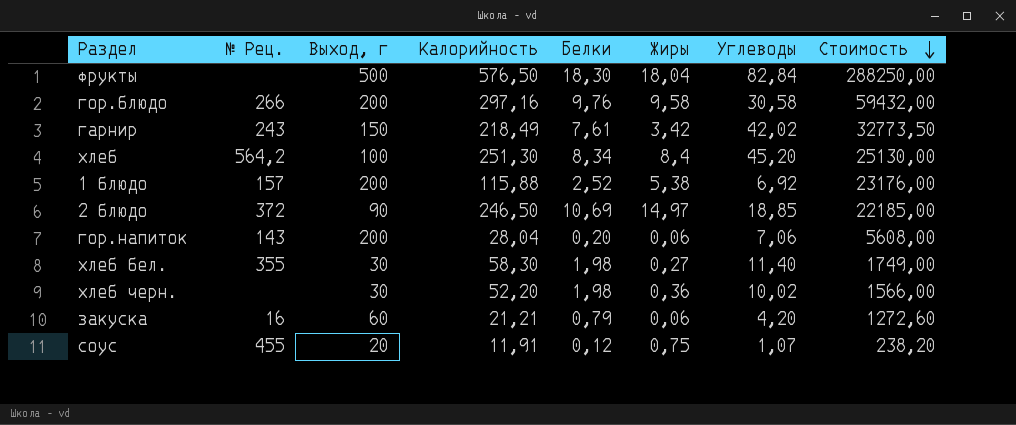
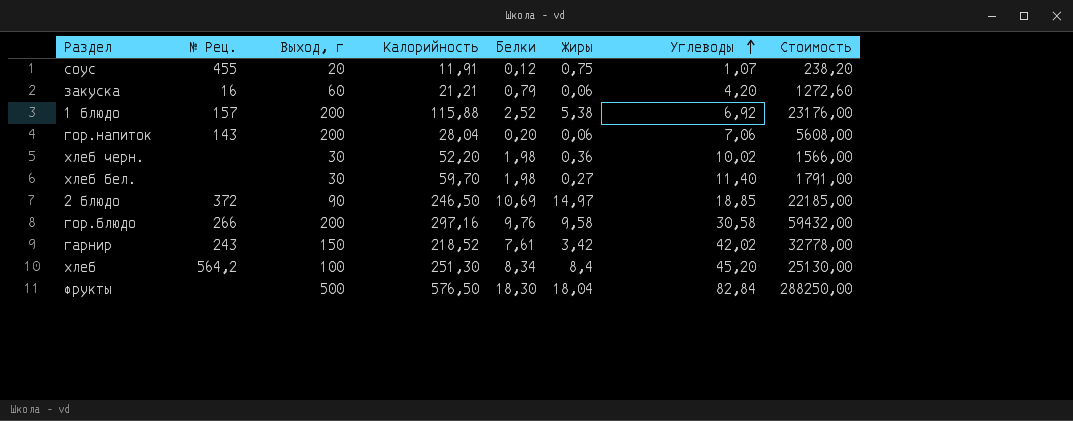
row order: Стоимость descending -> Углеводы ascending
хлеб бел. | № Рец.: 355 -> none
хлеб бел. | Калорийность: 58,30 -> 59,70
хлеб бел. | Стоимость: 1749,00 -> 1791,00
гарнир | Калорийность: 218,49 -> 218,52
гарнир | Стоимость: 32773,50 -> 32778,00

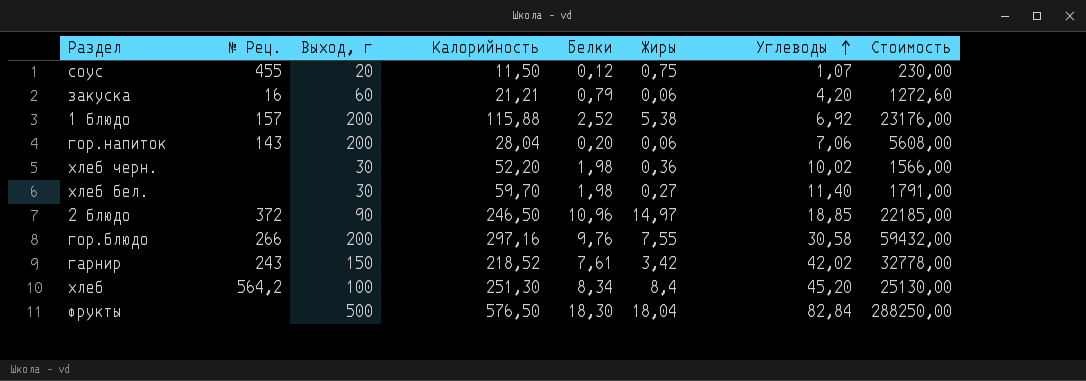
соус | Калорийность: 11,91 -> 11,50
соус | Стоимость: 238,20 -> 230,00
2 блюдо | Белки: 10,69 -> 10,96
гор.блюдо | Жиры: 9,58 -> 7,55

